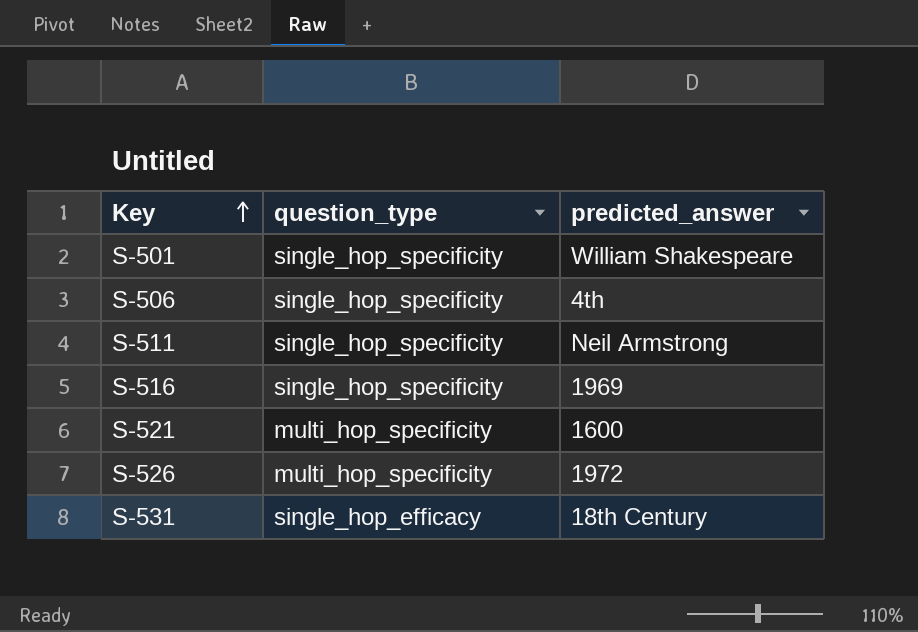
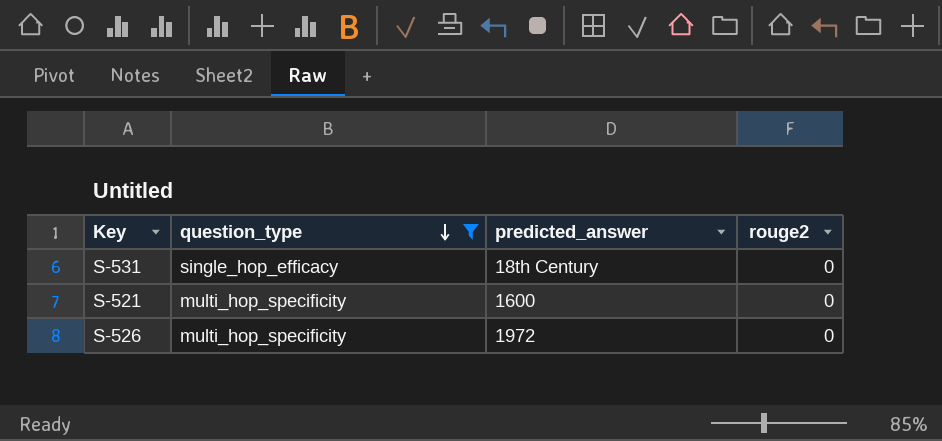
filter: none -> question_type != single_hop_specificity
row order: Key ascending -> question_type descending
column rouge2 | position: none -> 4

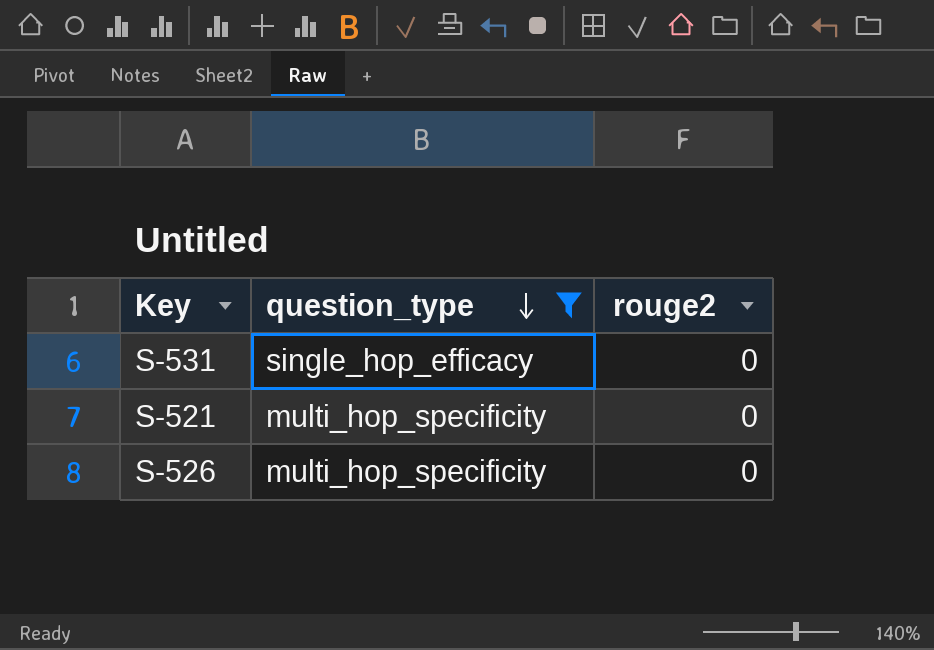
column predicted_answer | position: 3 -> none

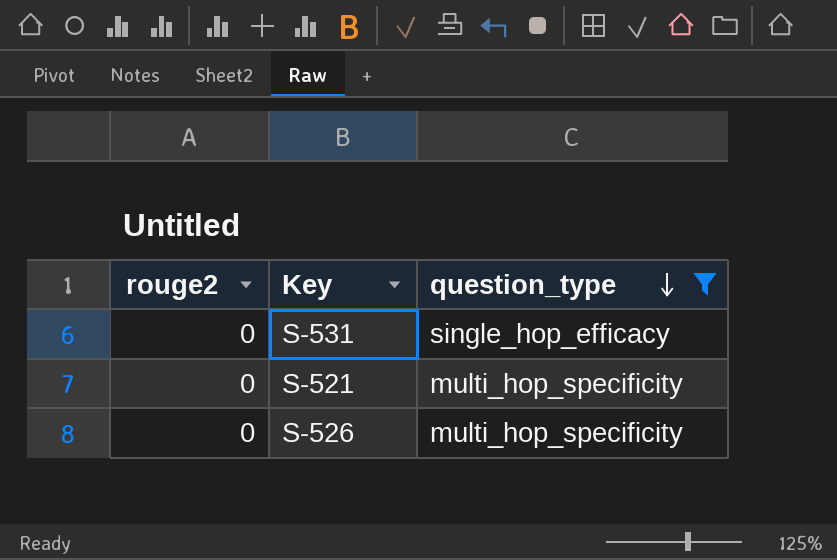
column rouge2 | position: 3 -> 1

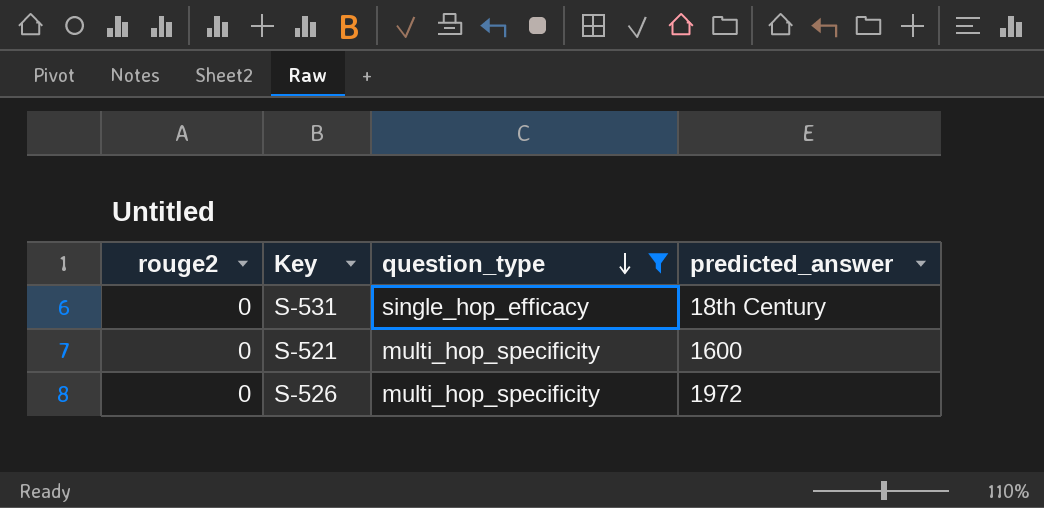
column predicted_answer | position: none -> 4

